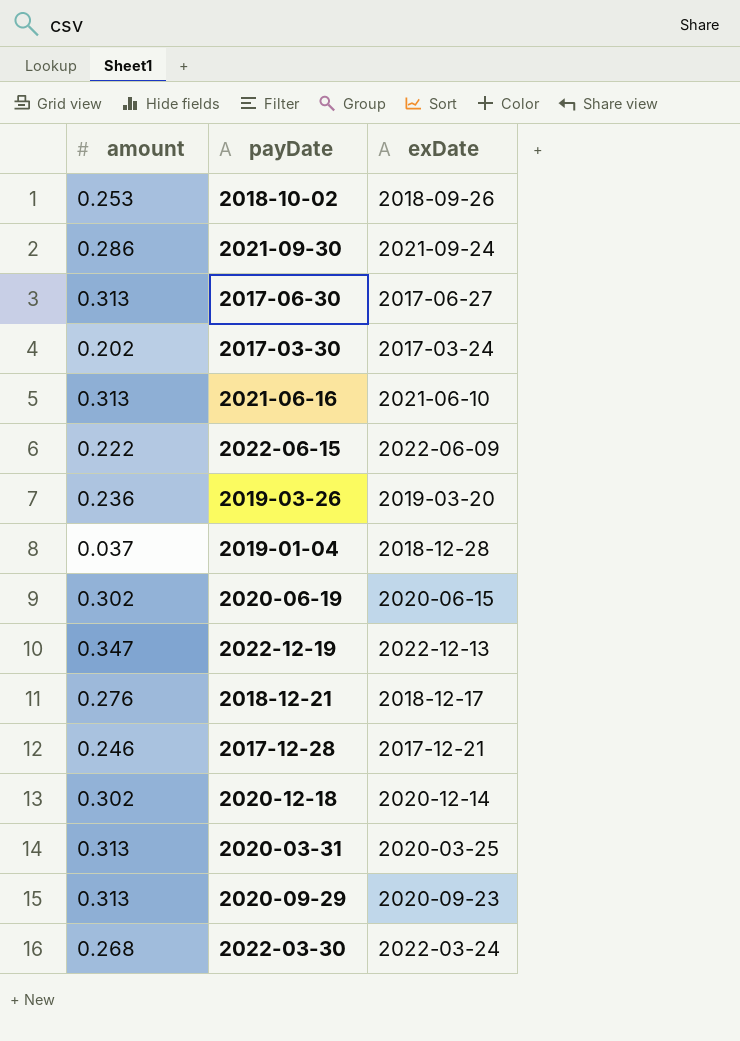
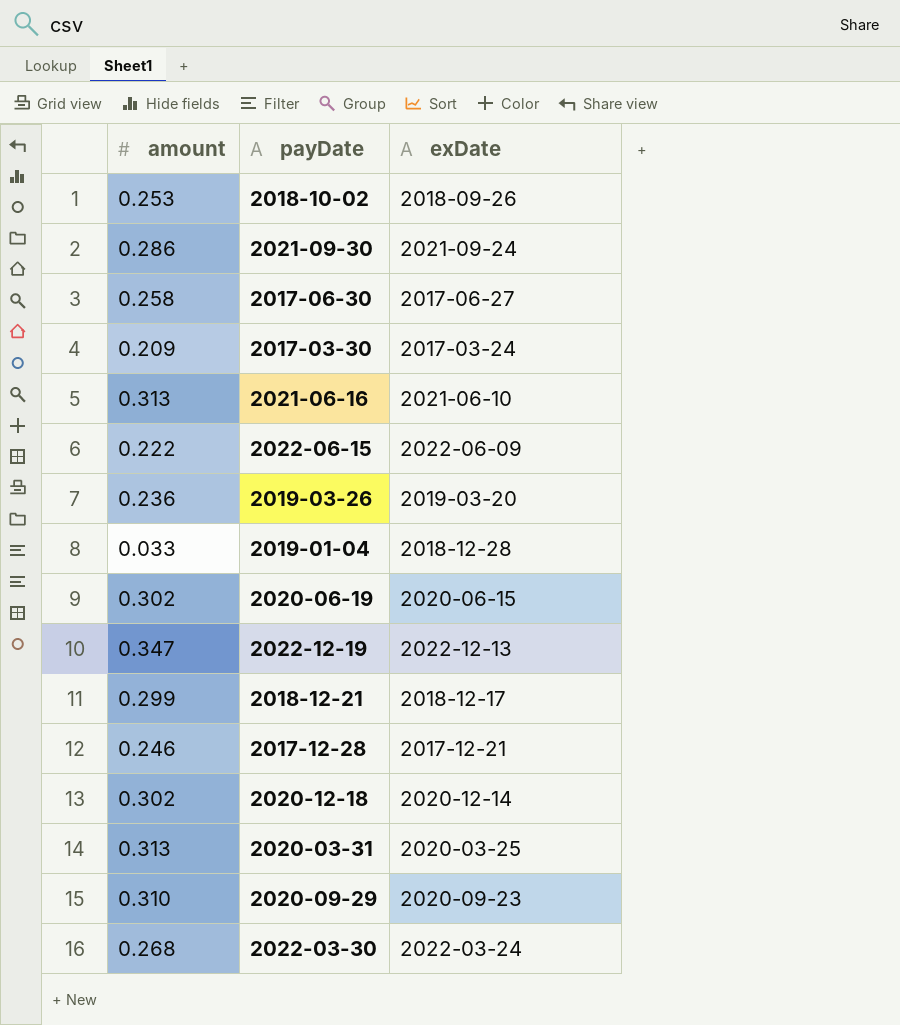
2017-06-30 | amount: 0.313 -> 0.258
2017-03-30 | amount: 0.202 -> 0.209
2019-01-04 | amount: 0.037 -> 0.033
2018-12-21 | amount: 0.276 -> 0.299
2020-09-29 | amount: 0.313 -> 0.310

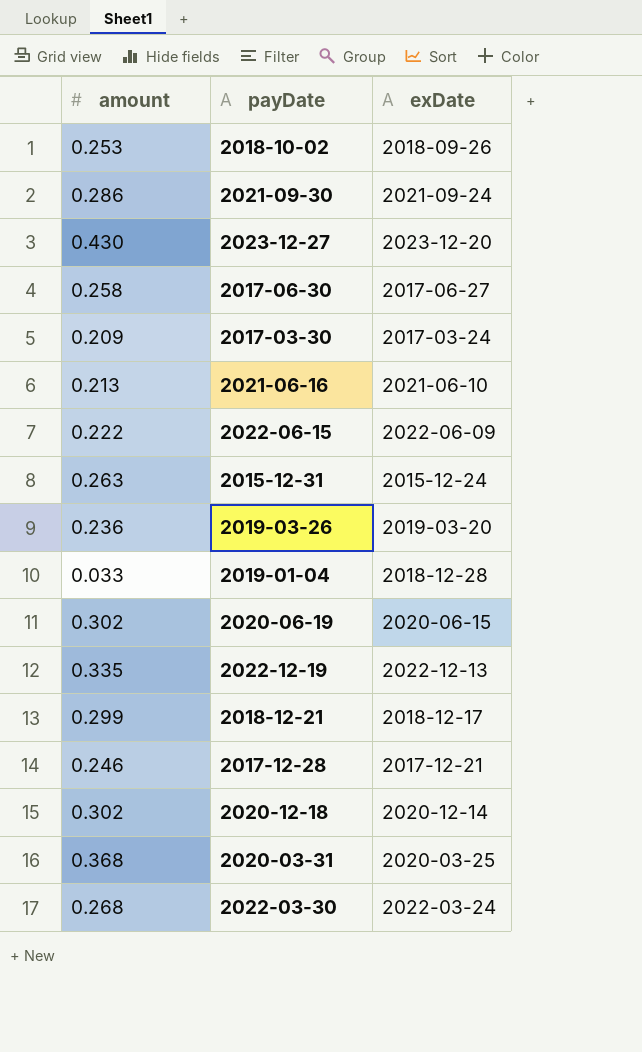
row 2020-09-29: 0.310 | 2020-09-23 -> none
row 2023-12-27: none -> 0.430 | 2023-12-20
2021-06-16 | amount: 0.313 -> 0.213
row 2015-12-31: none -> 0.263 | 2015-12-24
2022-12-19 | amount: 0.347 -> 0.335
2020-03-31 | amount: 0.313 -> 0.368

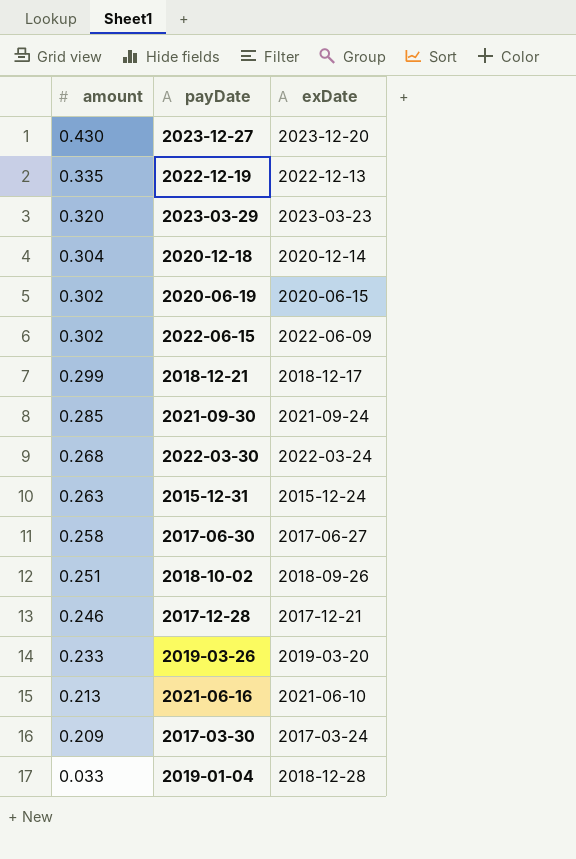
row order: none -> amount descending
row 2020-03-31: 0.368 | 2020-03-25 -> none
row 2023-03-29: none -> 0.320 | 2023-03-23
2020-12-18 | amount: 0.302 -> 0.304
2022-06-15 | amount: 0.222 -> 0.302
2021-09-30 | amount: 0.286 -> 0.285
2018-10-02 | amount: 0.253 -> 0.251
2019-03-26 | amount: 0.236 -> 0.233

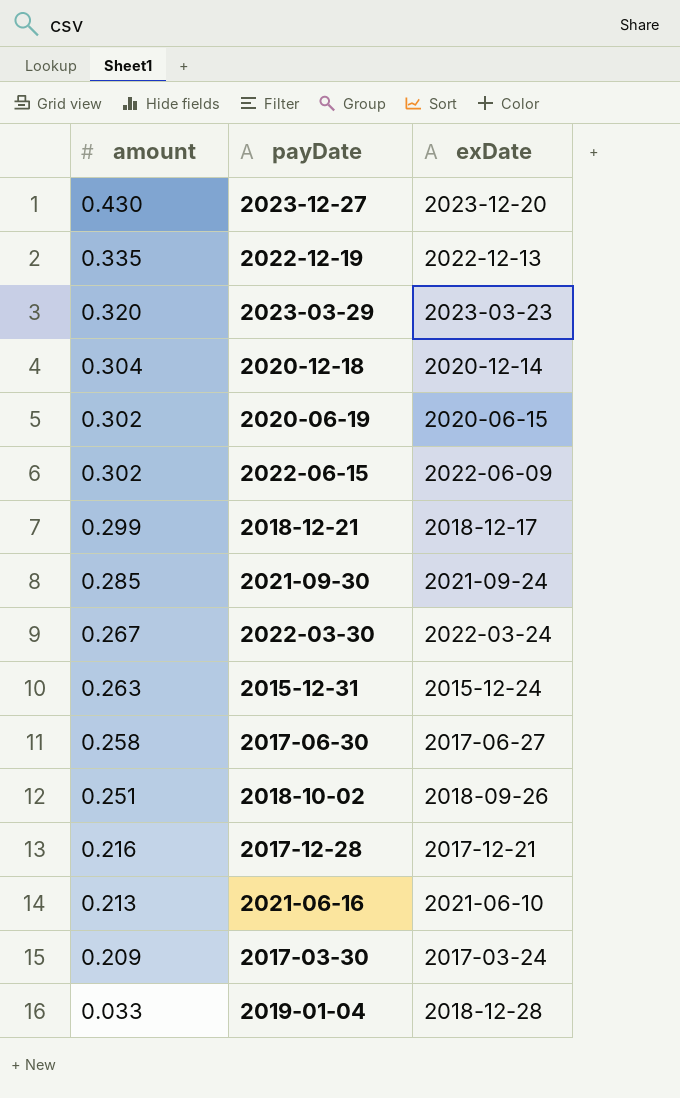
row 2019-03-26: 0.233 | 2019-03-20 -> none
2022-03-30 | amount: 0.268 -> 0.267
2017-12-28 | amount: 0.246 -> 0.216

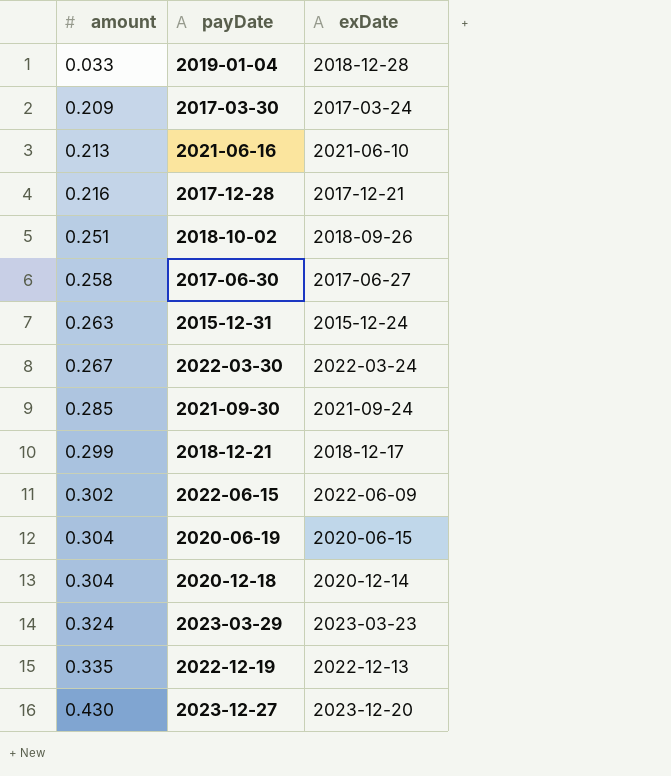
row order: amount descending -> amount ascending
2020-06-19 | amount: 0.302 -> 0.304
2023-03-29 | amount: 0.320 -> 0.324

